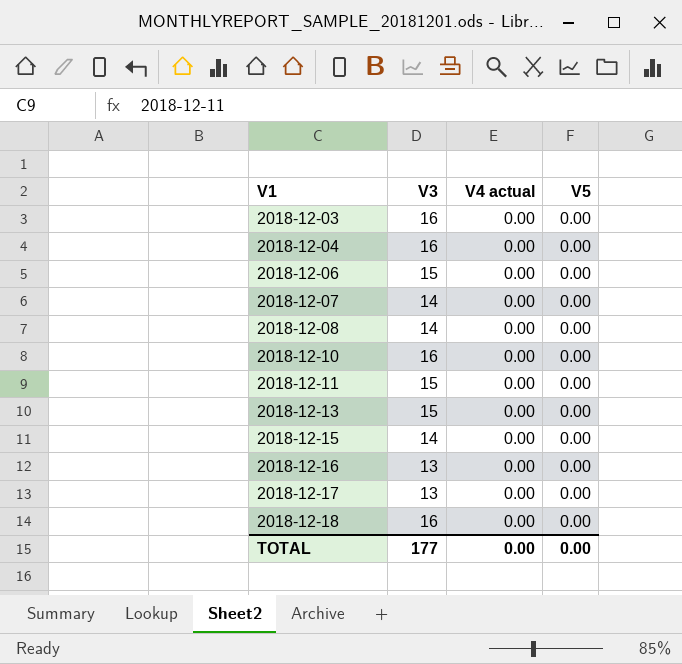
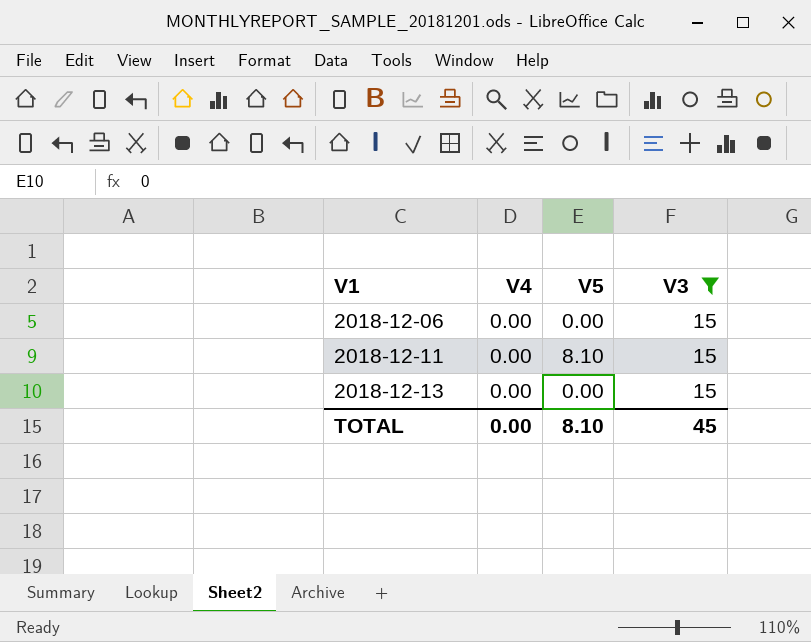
filter: none -> V3 = 15
column name: V4 actual -> V4
column V3 | position: 2 -> 4
2018-12-11 | V5: 0.00 -> 8.10
TOTAL | V5: 0.00 -> 8.10
TOTAL | V3: 177 -> 45

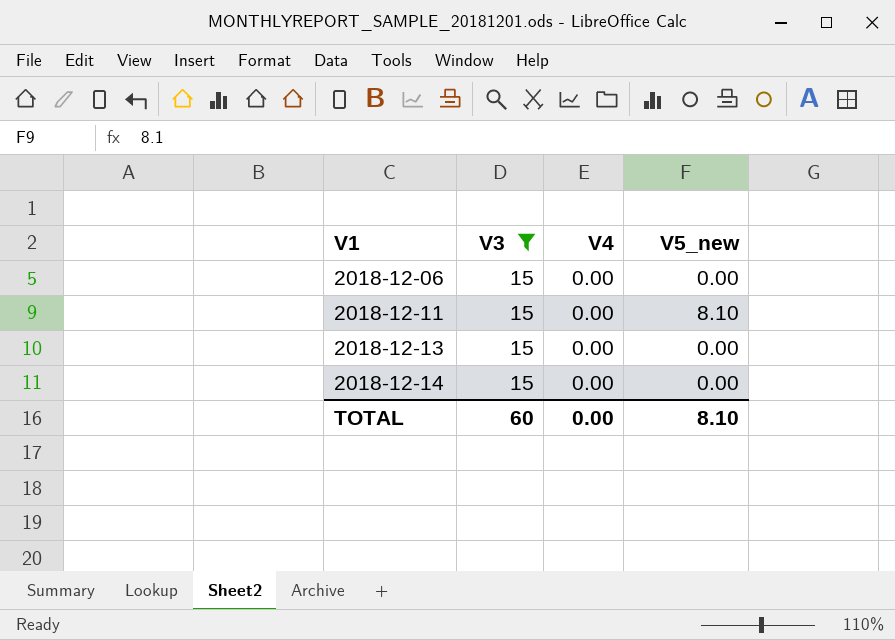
column V3 | position: 4 -> 2
column name: V5 -> V5_new
row 2018-12-14: none -> 15 | 0.00 | 0.00
TOTAL | V3: 45 -> 60

